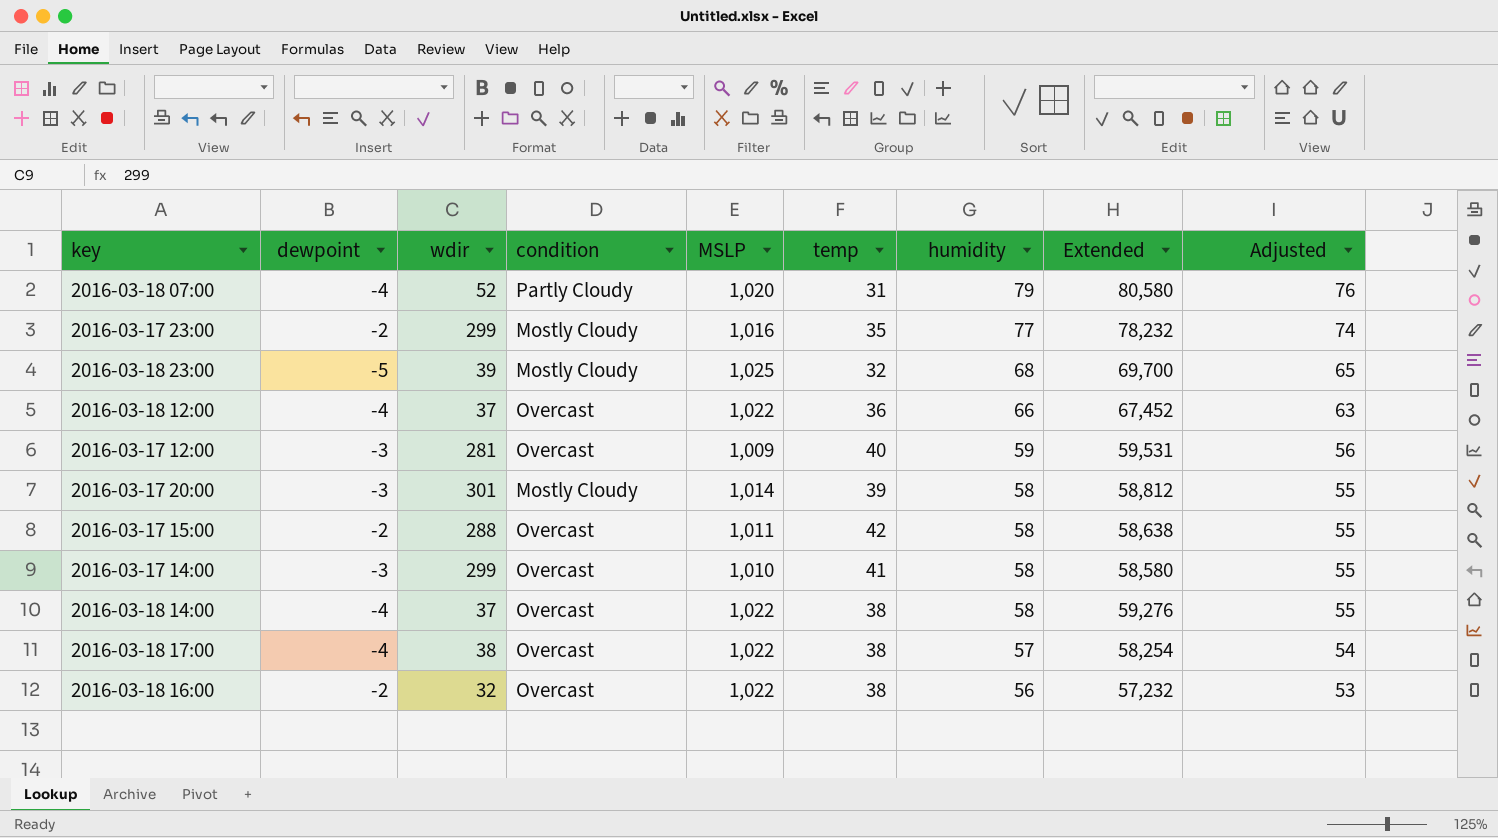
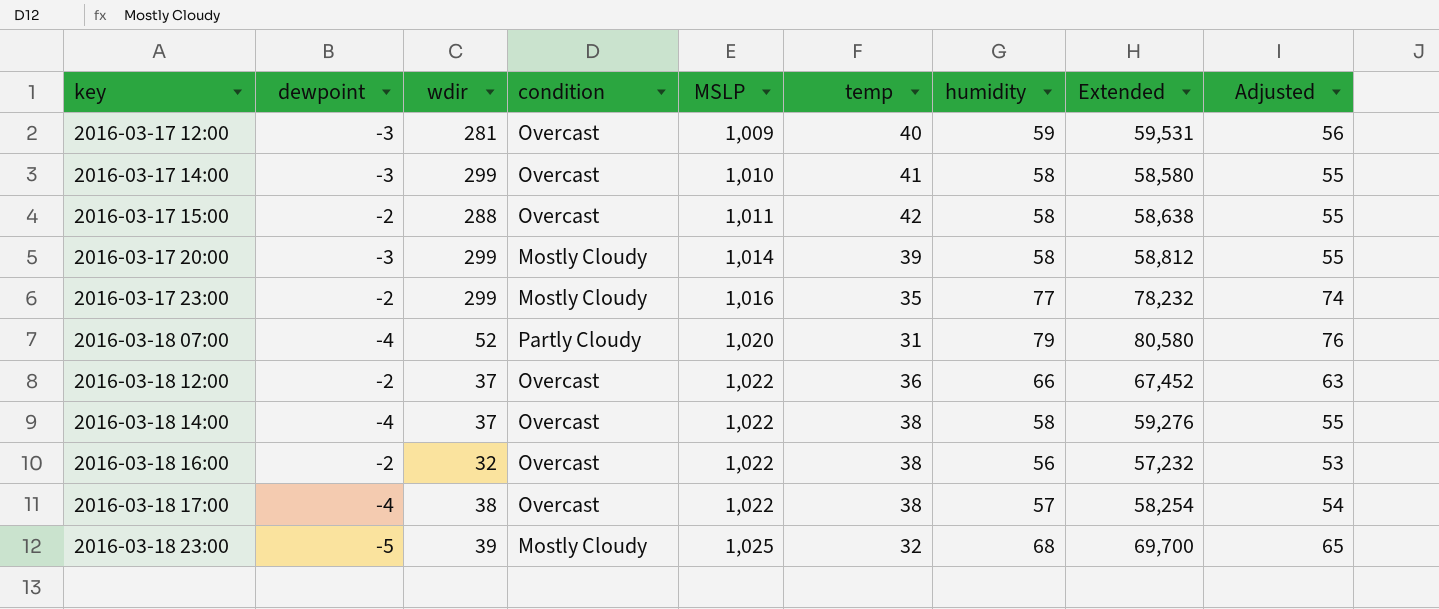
row order: humidity descending -> key ascending
2016-03-17 20:00 | wdir: 301 -> 299
2016-03-18 12:00 | dewpoint: -4 -> -2

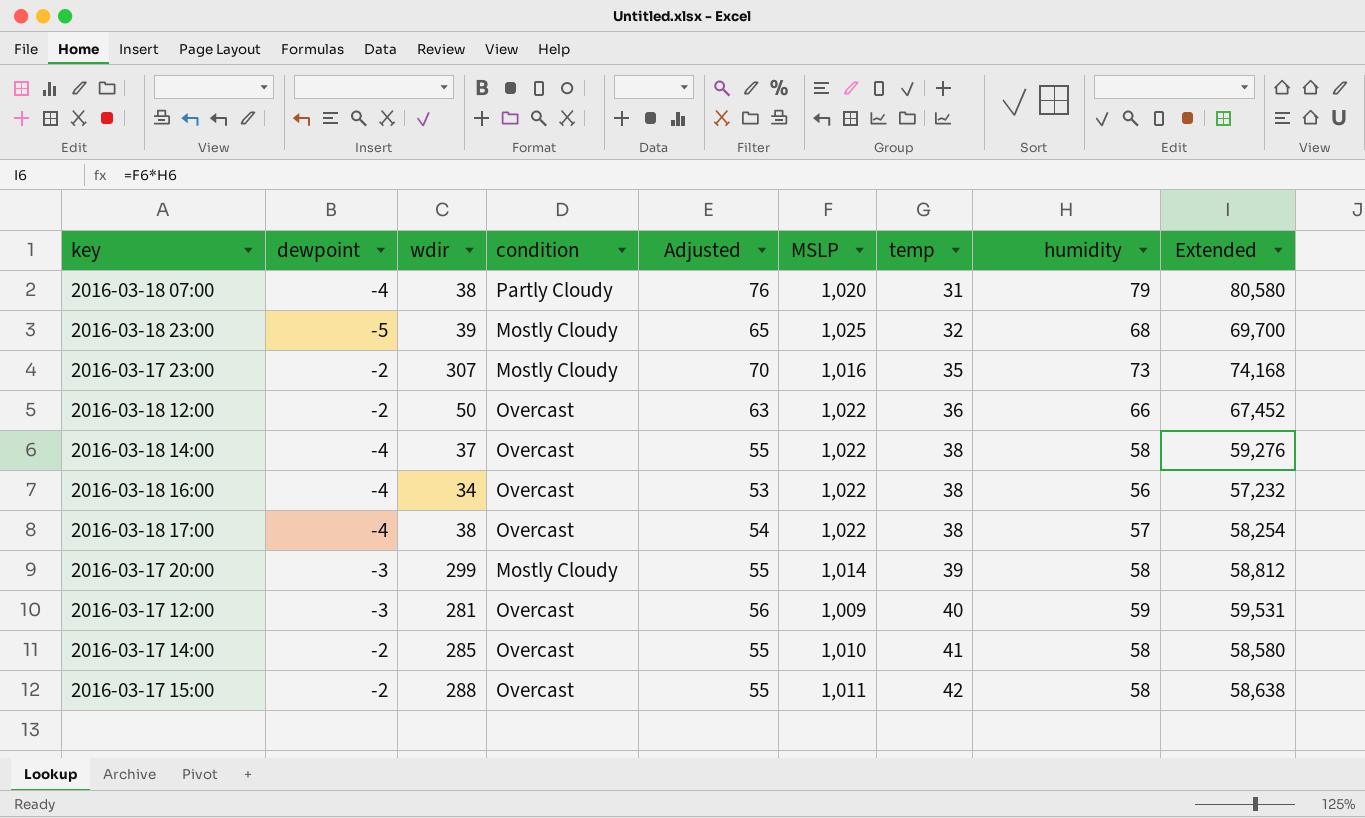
row order: key ascending -> temp ascending
column Adjusted | position: 9 -> 5
2016-03-18 07:00 | wdir: 52 -> 38
2016-03-17 23:00 | wdir: 299 -> 307
2016-03-17 23:00 | Adjusted: 74 -> 70
2016-03-17 23:00 | humidity: 77 -> 73
2016-03-17 23:00 | Extended: 78,232 -> 74,168
2016-03-18 12:00 | wdir: 37 -> 50
2016-03-18 16:00 | dewpoint: -2 -> -4
2016-03-18 16:00 | wdir: 32 -> 34
2016-03-17 14:00 | dewpoint: -3 -> -2
2016-03-17 14:00 | wdir: 299 -> 285

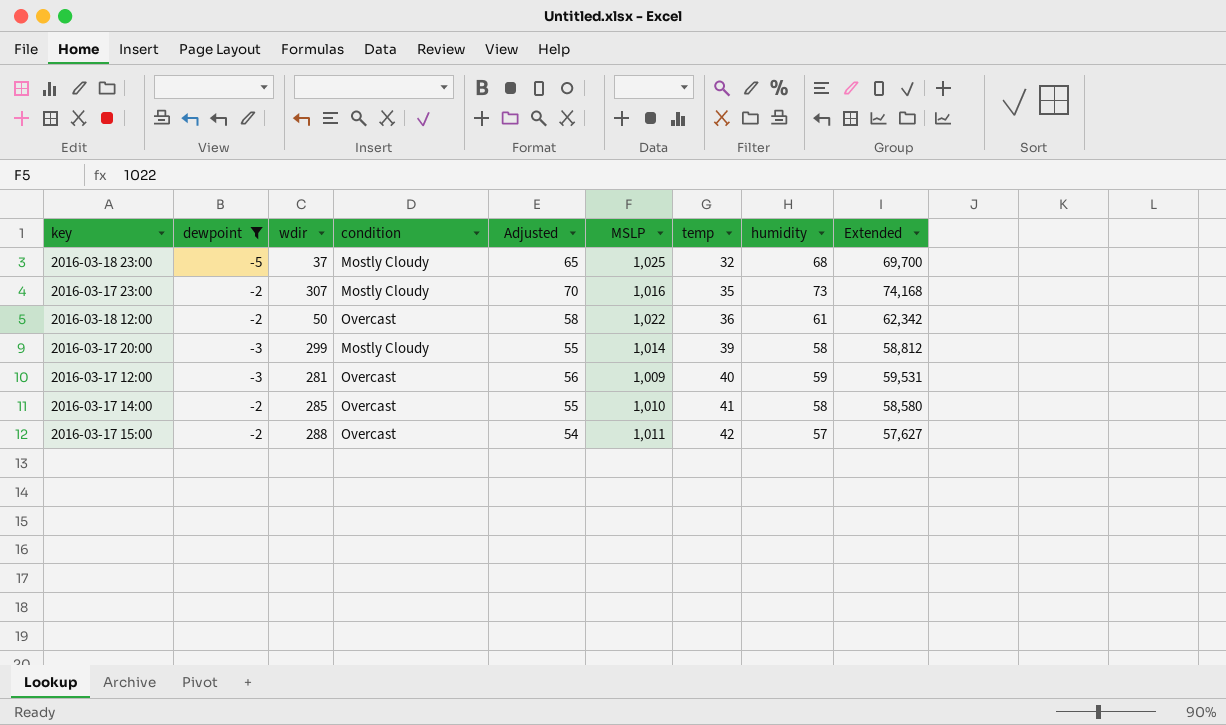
filter: none -> dewpoint != -4
2016-03-18 23:00 | wdir: 39 -> 37
2016-03-18 12:00 | Adjusted: 63 -> 58
2016-03-18 12:00 | humidity: 66 -> 61
2016-03-18 12:00 | Extended: 67,452 -> 62,342
2016-03-17 15:00 | Adjusted: 55 -> 54
2016-03-17 15:00 | humidity: 58 -> 57
2016-03-17 15:00 | Extended: 58,638 -> 57,627

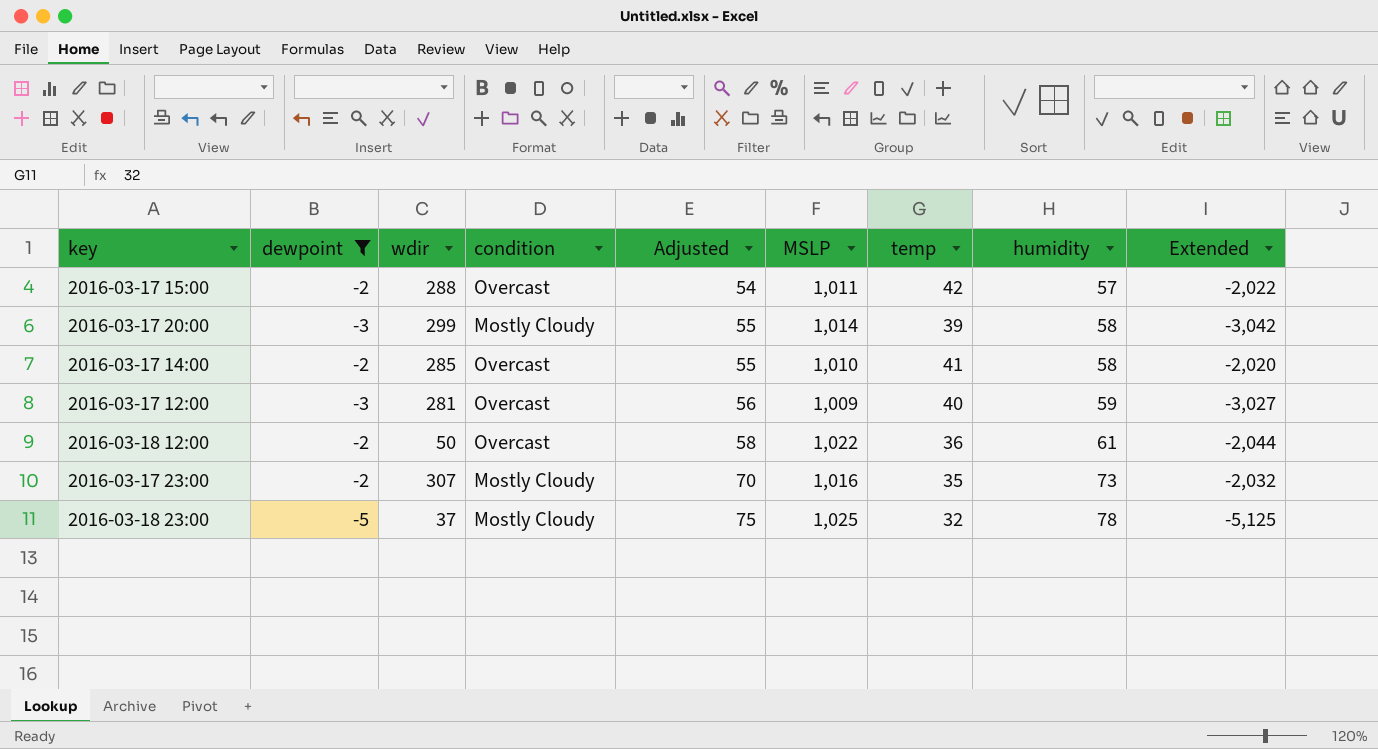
row order: temp ascending -> Adjusted ascending
column Extended | formula: [MSLP] * [humidity] -> [dewpoint] * [MSLP]
2016-03-18 23:00 | Adjusted: 65 -> 75
2016-03-18 23:00 | humidity: 68 -> 78

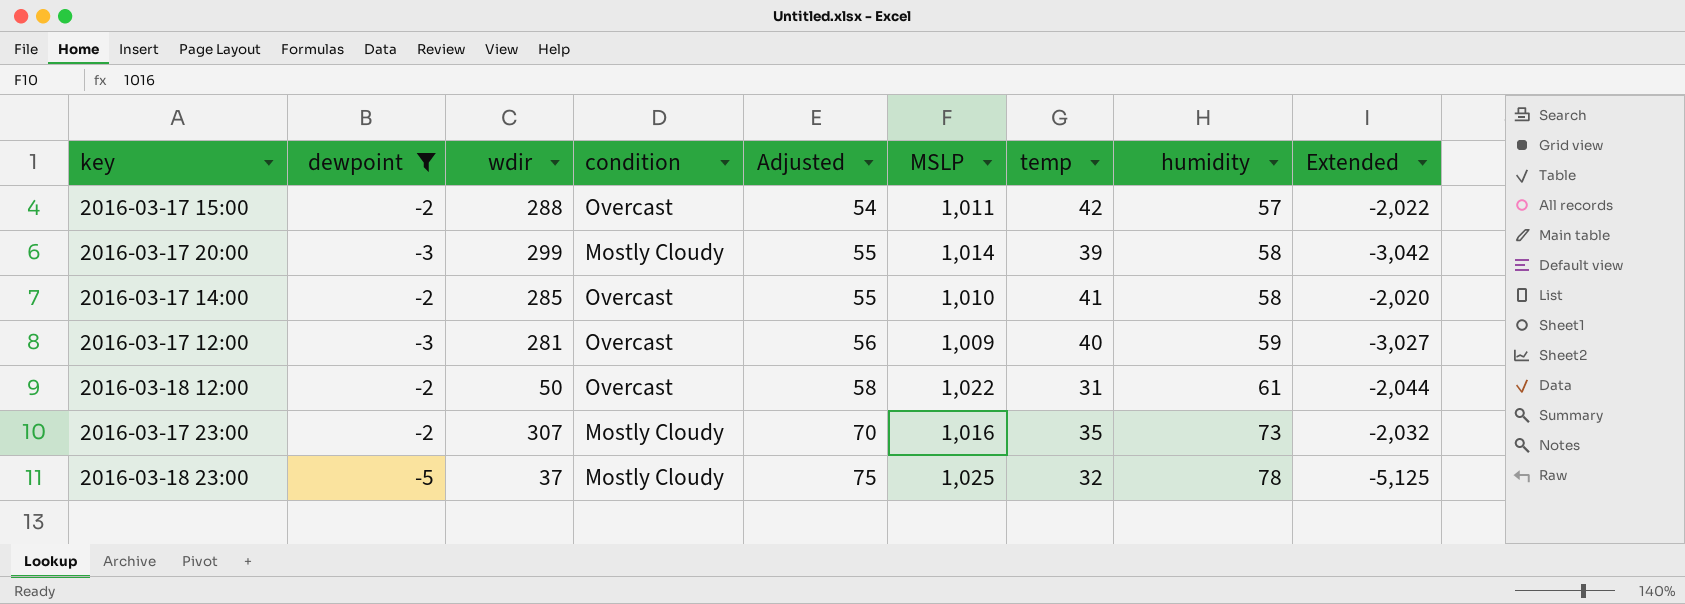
2016-03-18 12:00 | temp: 36 -> 31

